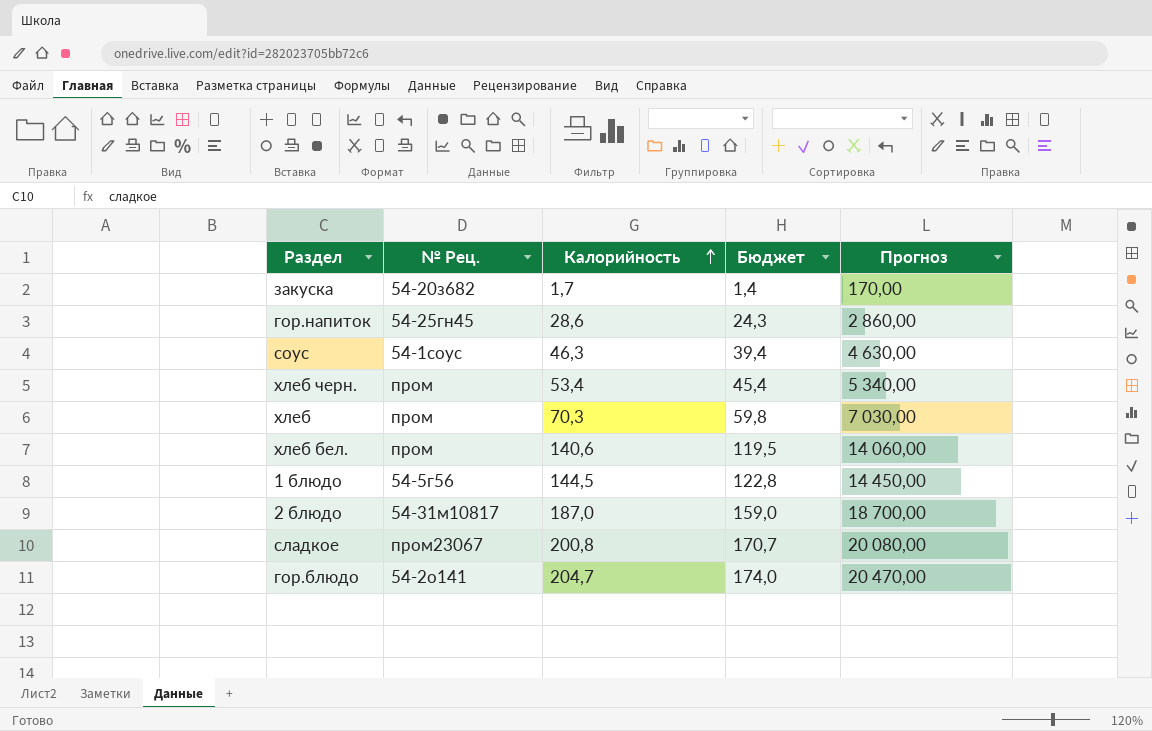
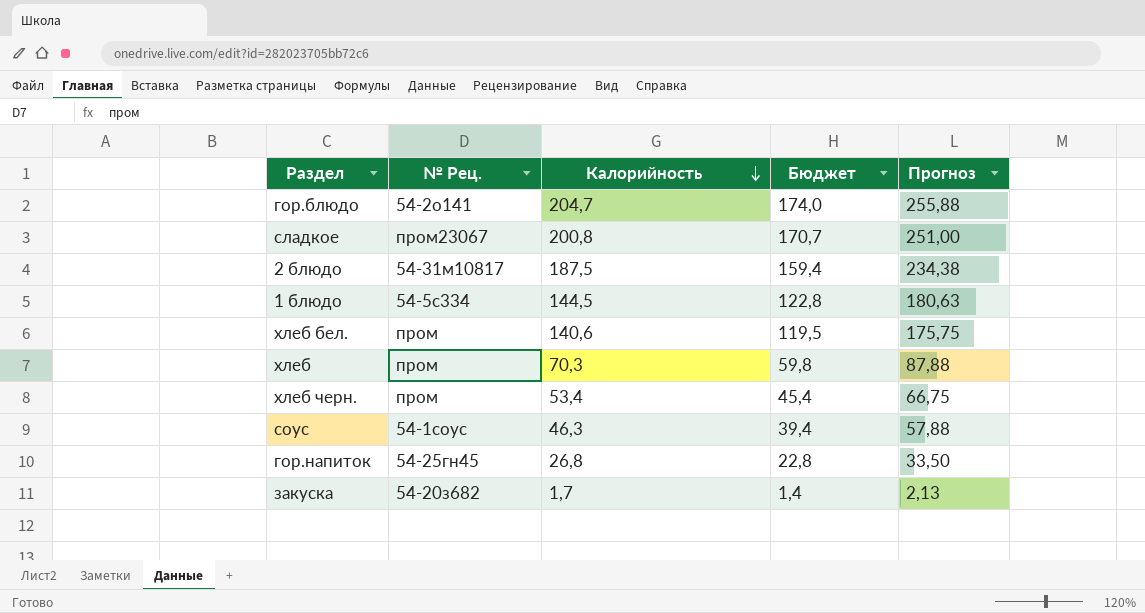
row order: Калорийность ascending -> Калорийность descending
column Прогноз | formula: [Калорийность] * 100 -> [Калорийность] * 1,25
2 блюдо | Калорийность: 187,0 -> 187,5
2 блюдо | Бюджет: 159,0 -> 159,4
1 блюдо | № Рец.: 54-5г56 -> 54-5с334
гор.напиток | Калорийность: 28,6 -> 26,8
гор.напиток | Бюджет: 24,3 -> 22,8

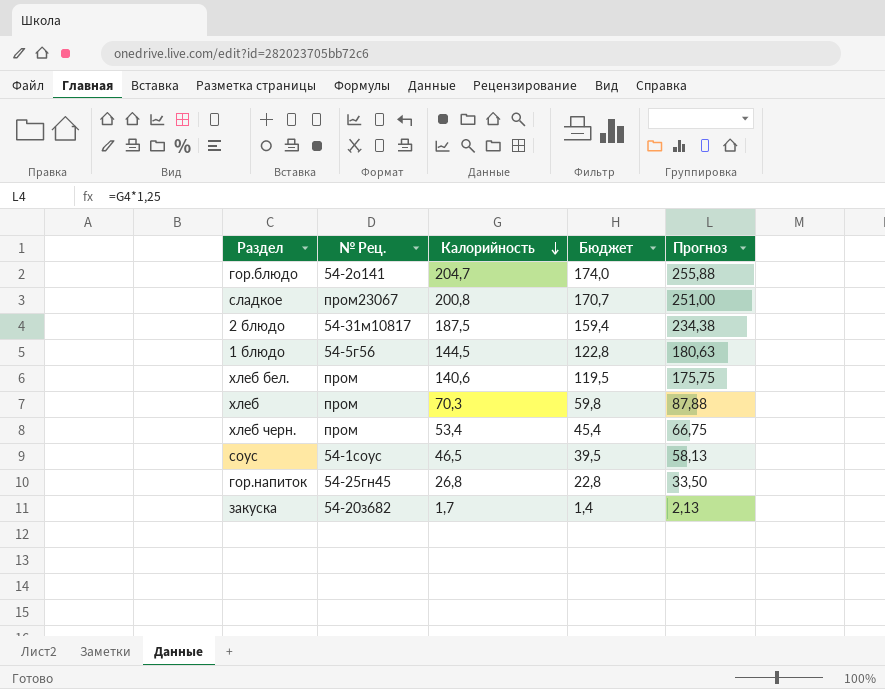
1 блюдо | № Рец.: 54-5с334 -> 54-5г56
соус | Калорийность: 46,3 -> 46,5
соус | Бюджет: 39,4 -> 39,5
соус | Прогноз: 57,88 -> 58,13

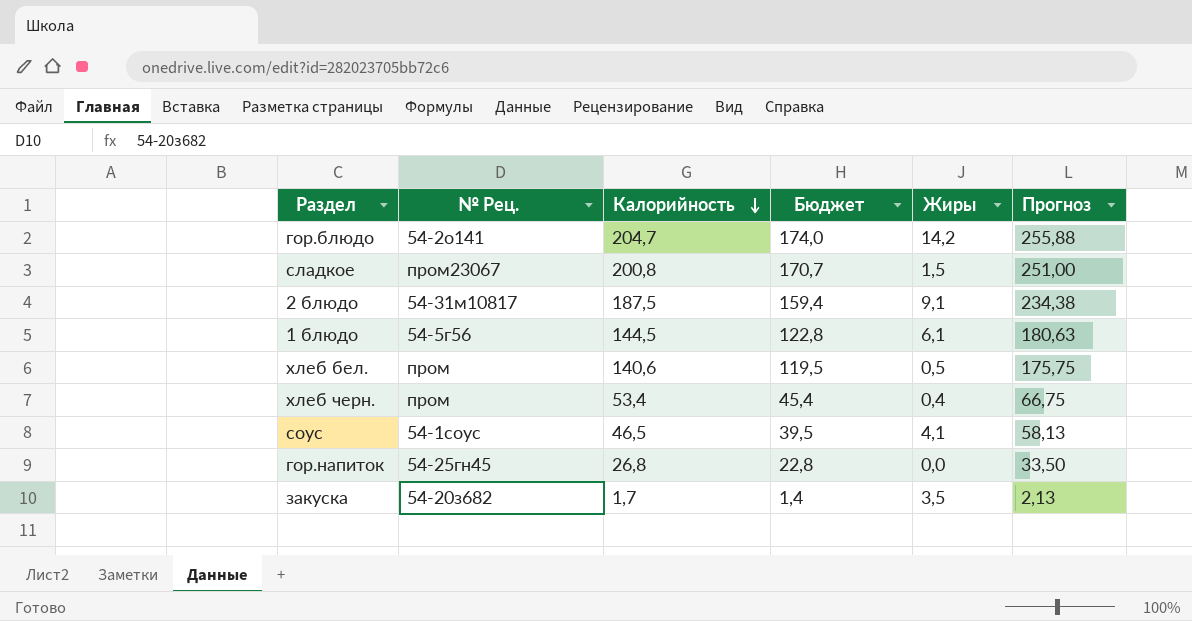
column Жиры | position: none -> 5
row хлеб: пром | 70,3 | 59,8 | 87,88 -> none

